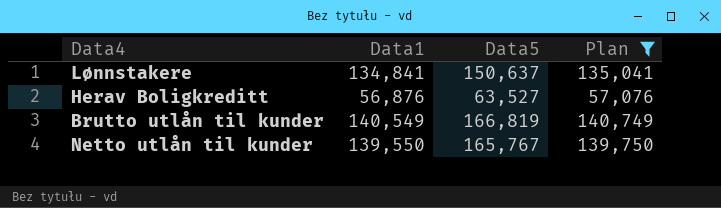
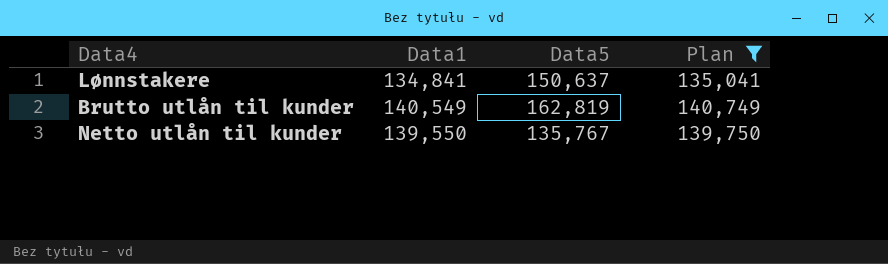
row Herav Boligkreditt: 56,876 | 63,527 | 57,076 -> none
Brutto utlån til kunder | Data5: 166,819 -> 162,819
Netto utlån til kunder | Data5: 165,767 -> 135,767

